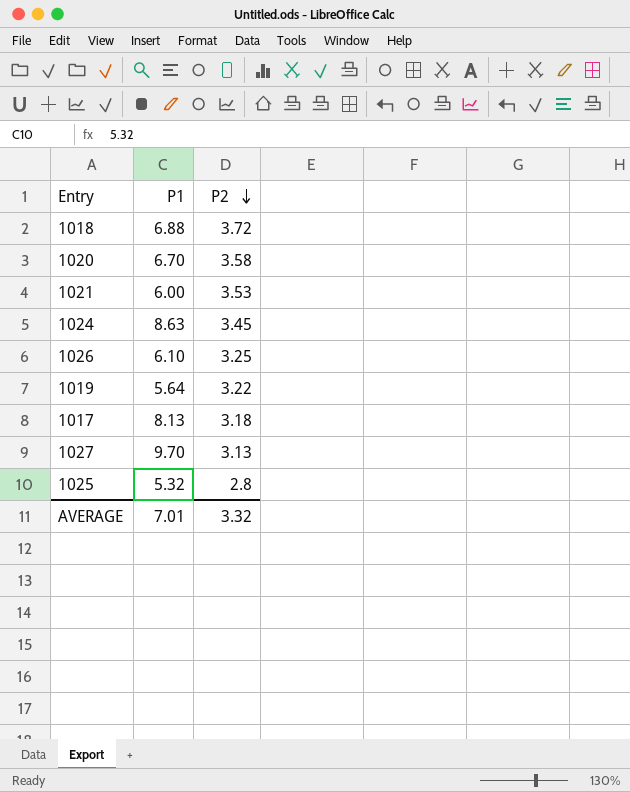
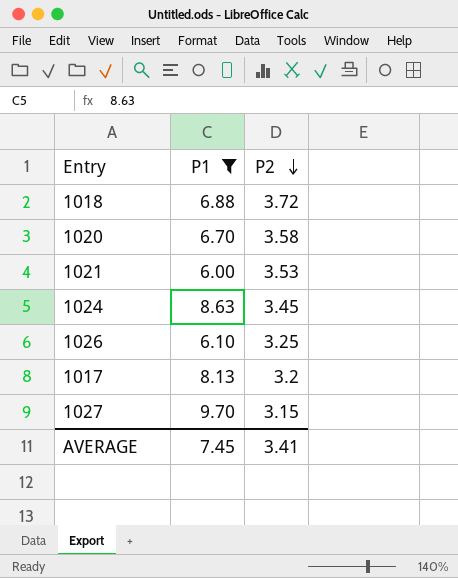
filter: none -> P1 >= 6.00
1017 | P2: 3.18 -> 3.2
1027 | P2: 3.13 -> 3.15
AVERAGE | P1: 7.01 -> 7.45
AVERAGE | P2: 3.32 -> 3.41

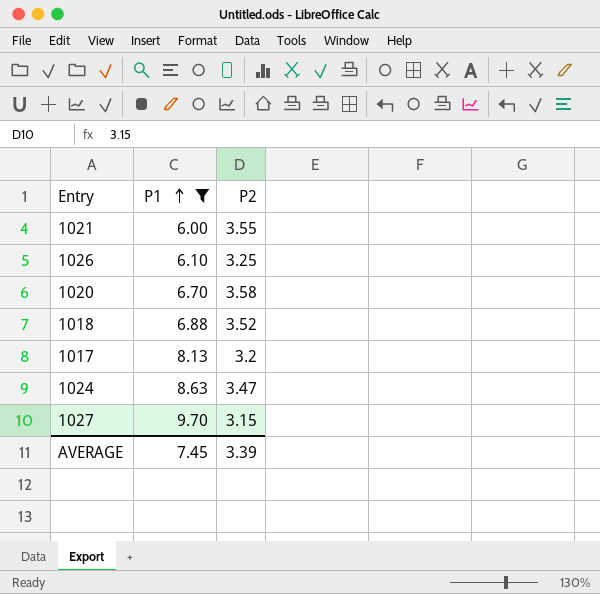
row order: P2 descending -> P1 ascending
1021 | P2: 3.53 -> 3.55
1018 | P2: 3.72 -> 3.52
1024 | P2: 3.45 -> 3.47
AVERAGE | P2: 3.41 -> 3.39

